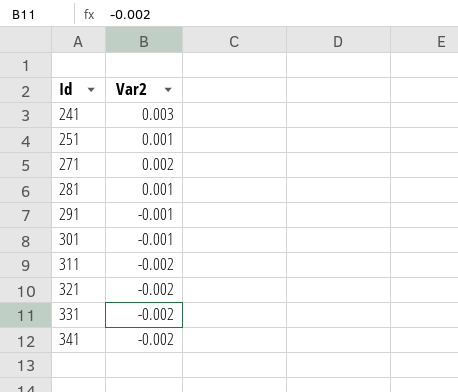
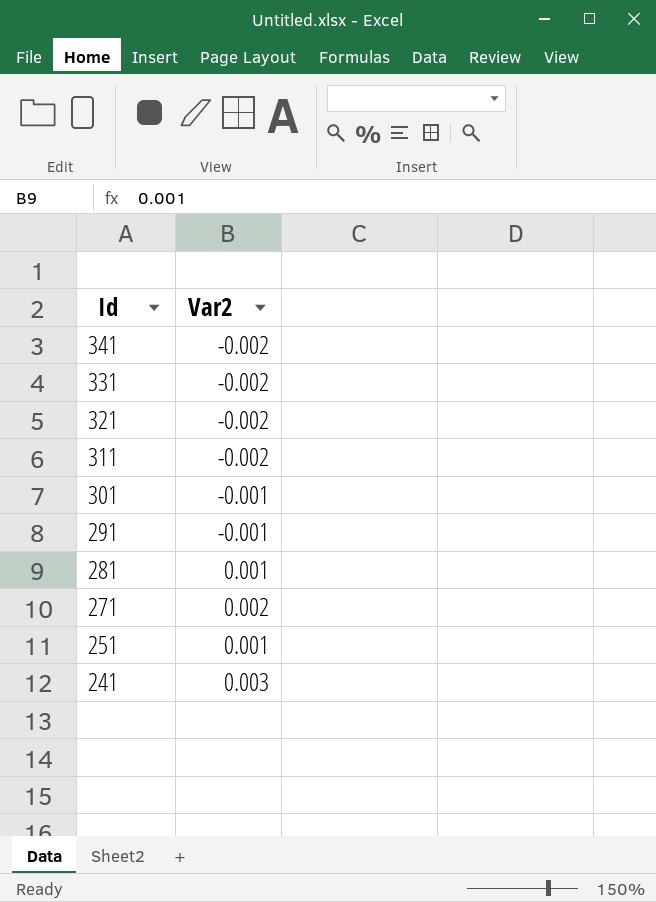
row order: Id ascending -> Id descending

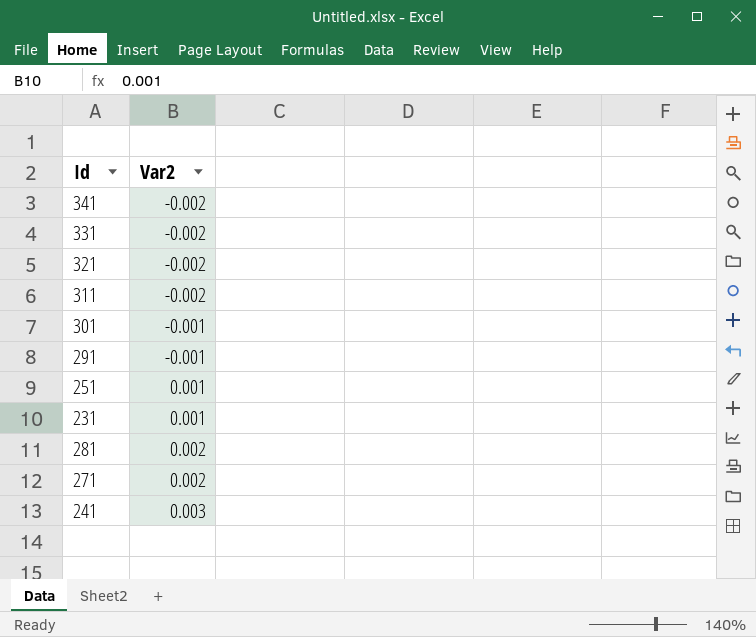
row order: Id descending -> Var2 ascending
row 231: none -> 0.001
281 | Var2: 0.001 -> 0.002

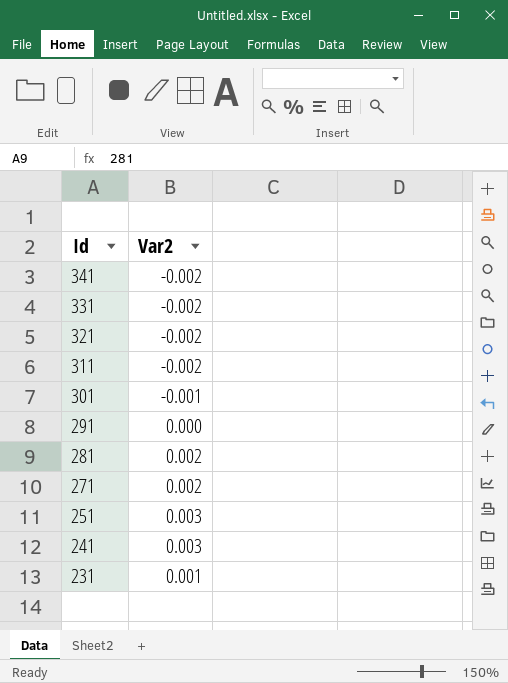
row order: Var2 ascending -> Id descending
291 | Var2: -0.001 -> 0.000
251 | Var2: 0.001 -> 0.003

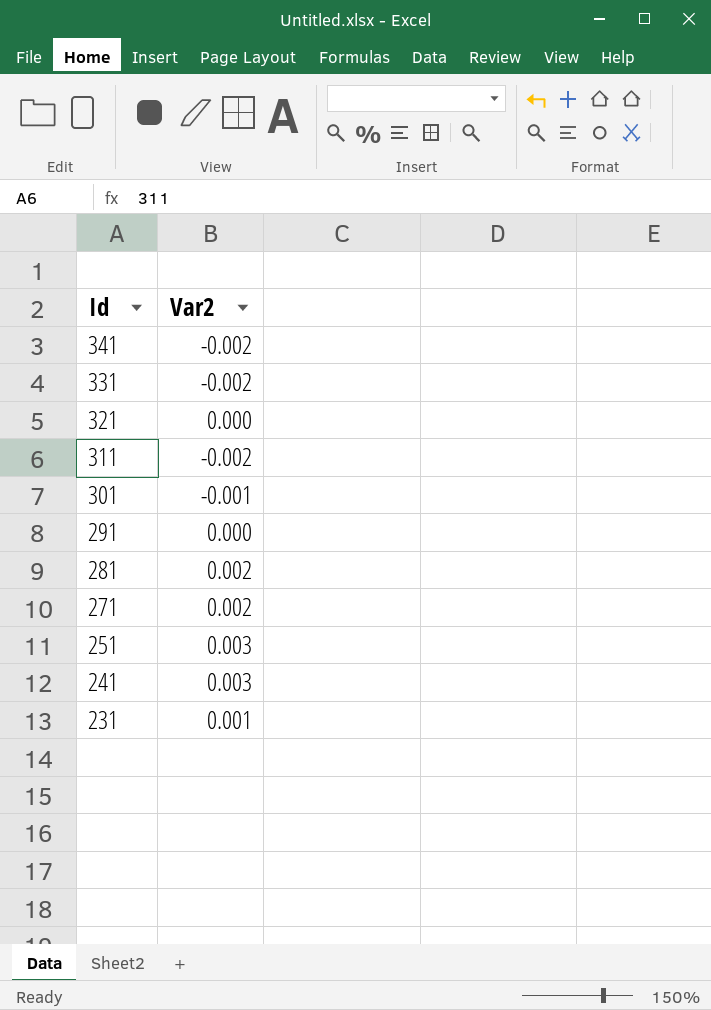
321 | Var2: -0.002 -> 0.000

